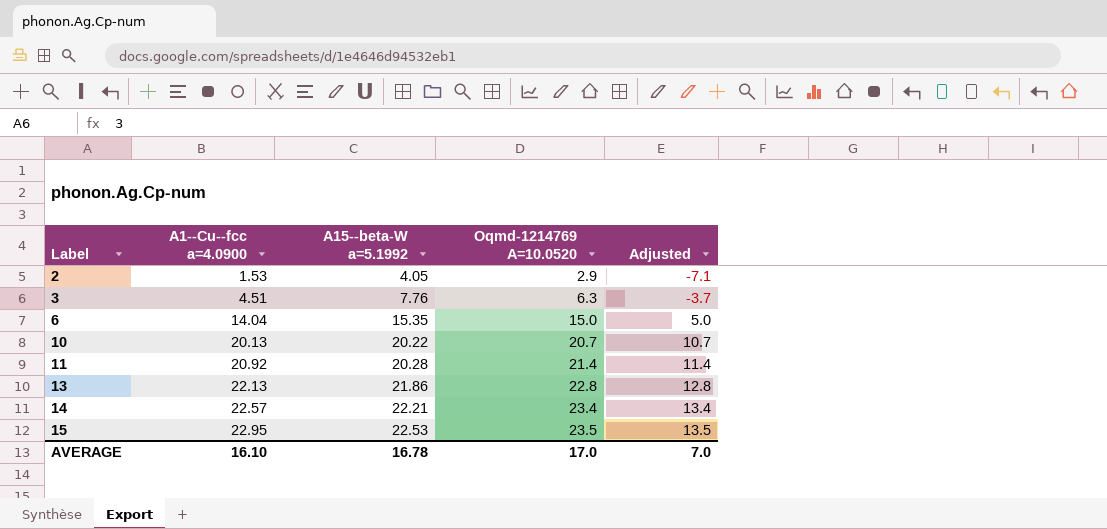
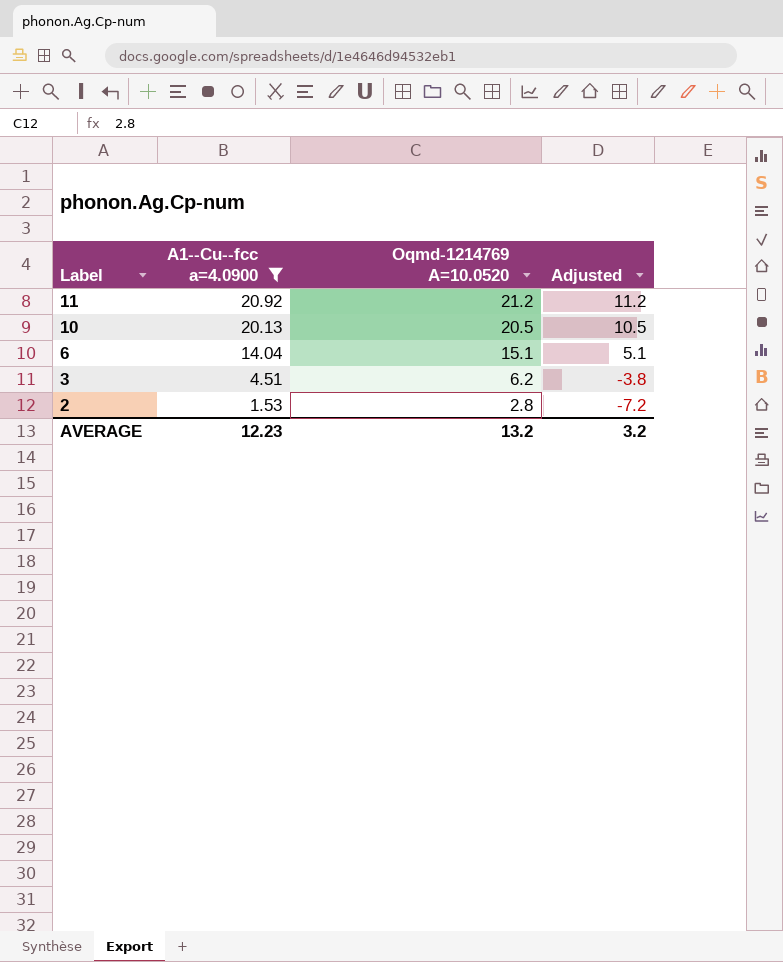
filter: none -> A1--Cu--fcc a=4.0900 <= 20.92
row order: Label ascending -> Label descending
column A15--beta-W a=5.1992 | position: 3 -> none
11 | Oqmd-1214769 A=10.0520: 21.4 -> 21.2
11 | Adjusted: 11.4 -> 11.2
10 | Oqmd-1214769 A=10.0520: 20.7 -> 20.5
10 | Adjusted: 10.7 -> 10.5
6 | Oqmd-1214769 A=10.0520: 15.0 -> 15.1
6 | Adjusted: 5.0 -> 5.1
3 | Oqmd-1214769 A=10.0520: 6.3 -> 6.2
3 | Adjusted: -3.7 -> -3.8
2 | Oqmd-1214769 A=10.0520: 2.9 -> 2.8
2 | Adjusted: -7.1 -> -7.2
AVERAGE | A1--Cu--fcc a=4.0900: 16.10 -> 12.23
AVERAGE | Oqmd-1214769 A=10.0520: 17.0 -> 13.2
AVERAGE | Adjusted: 7.0 -> 3.2

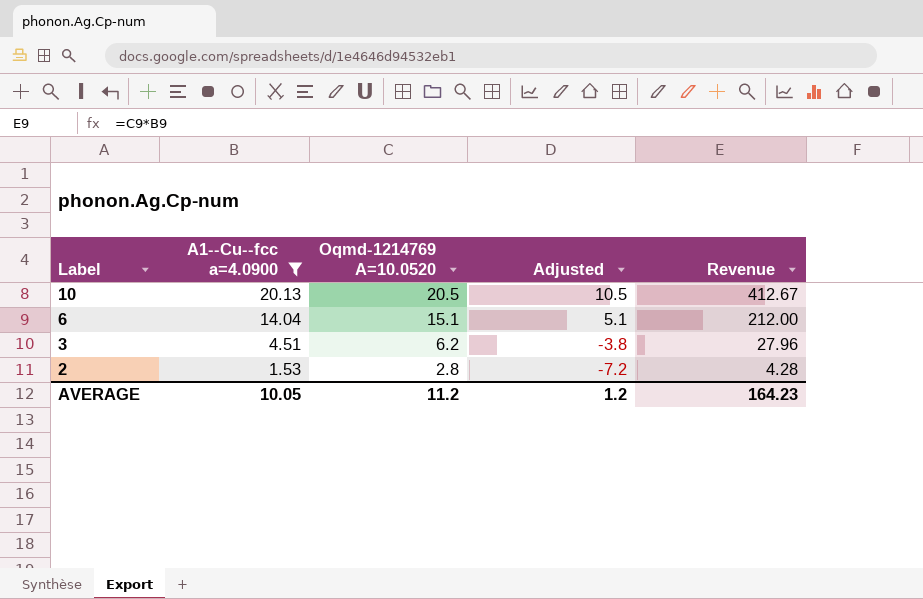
column Revenue | formula: none -> [A1--Cu--fcc a=4.0900] * [Oqmd-1214769 A=10.0520]
row 11: 20.92 | 21.2 | 11.2 -> none
AVERAGE | A1--Cu--fcc a=4.0900: 12.23 -> 10.05
AVERAGE | Oqmd-1214769 A=10.0520: 13.2 -> 11.2
AVERAGE | Adjusted: 3.2 -> 1.2

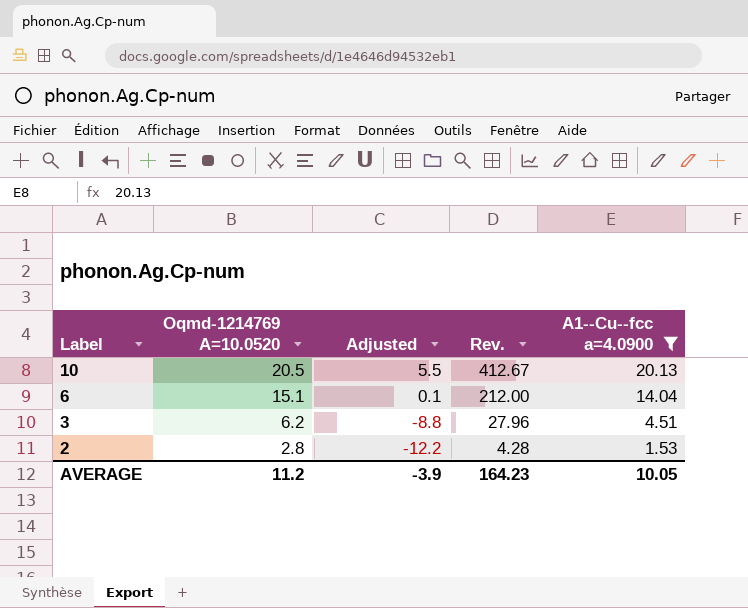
column Adjusted | formula: [Oqmd-1214769 A=10.0520] - 10 -> [Oqmd-1214769 A=10.0520] - 15
column name: Revenue -> Rev.
column A1--Cu--fcc a=4.0900 | position: 2 -> 5
AVERAGE | Adjusted: 1.2 -> -3.9

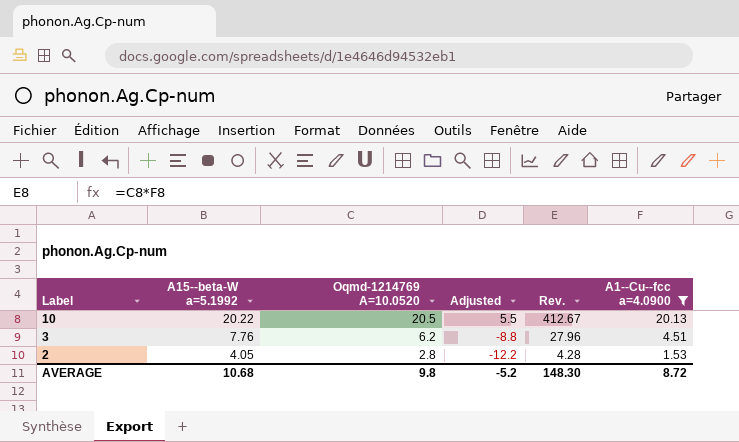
column A15--beta-W a=5.1992 | position: none -> 2
row 6: 15.1 | 0.1 | 212.00 | 14.04 -> none
AVERAGE | Oqmd-1214769 A=10.0520: 11.2 -> 9.8
AVERAGE | Adjusted: -3.9 -> -5.2
AVERAGE | Rev.: 164.23 -> 148.30
AVERAGE | A1--Cu--fcc a=4.0900: 10.05 -> 8.72

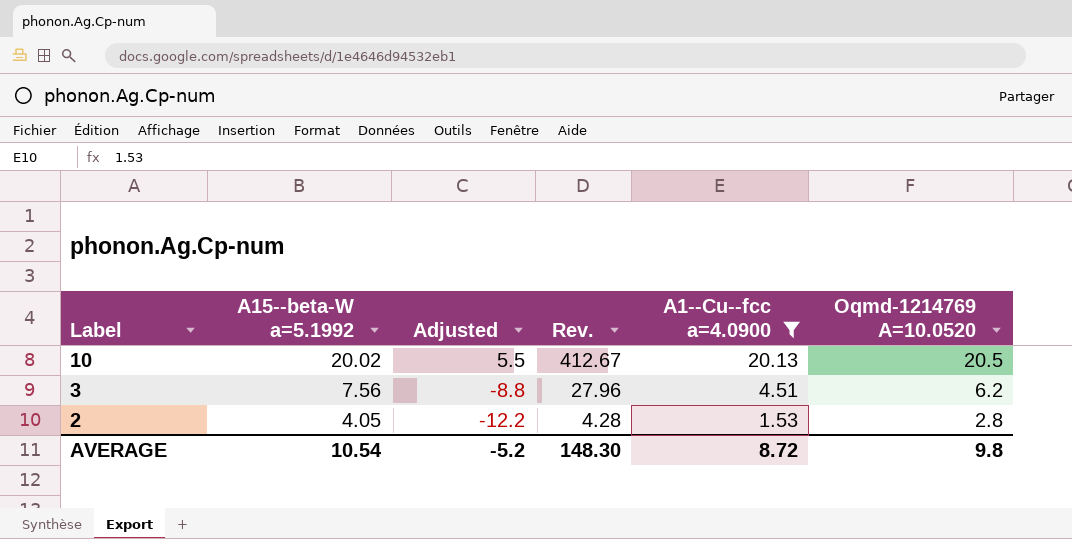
column Oqmd-1214769 A=10.0520 | position: 3 -> 6
10 | A15--beta-W a=5.1992: 20.22 -> 20.02
3 | A15--beta-W a=5.1992: 7.76 -> 7.56
AVERAGE | A15--beta-W a=5.1992: 10.68 -> 10.54

